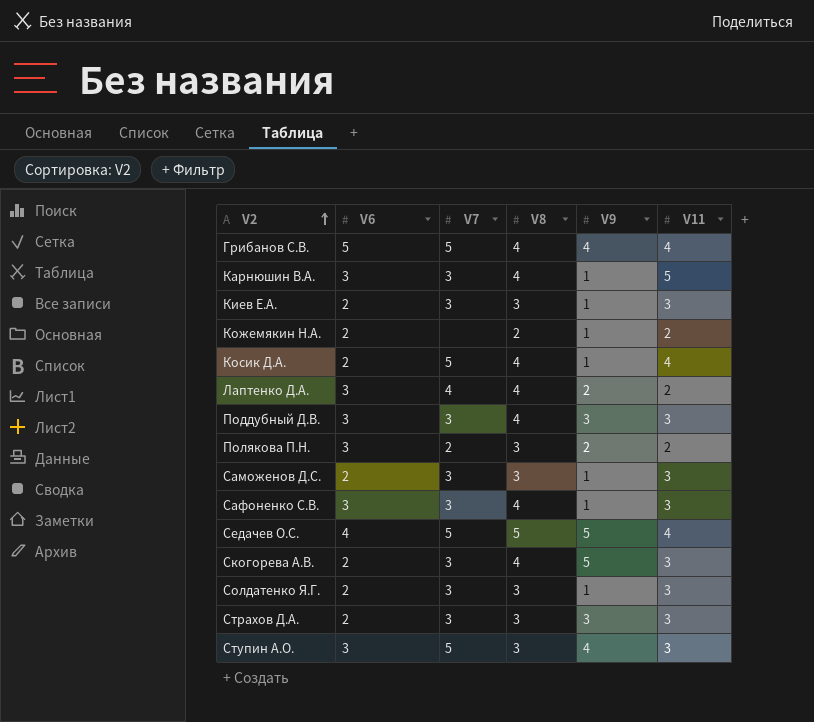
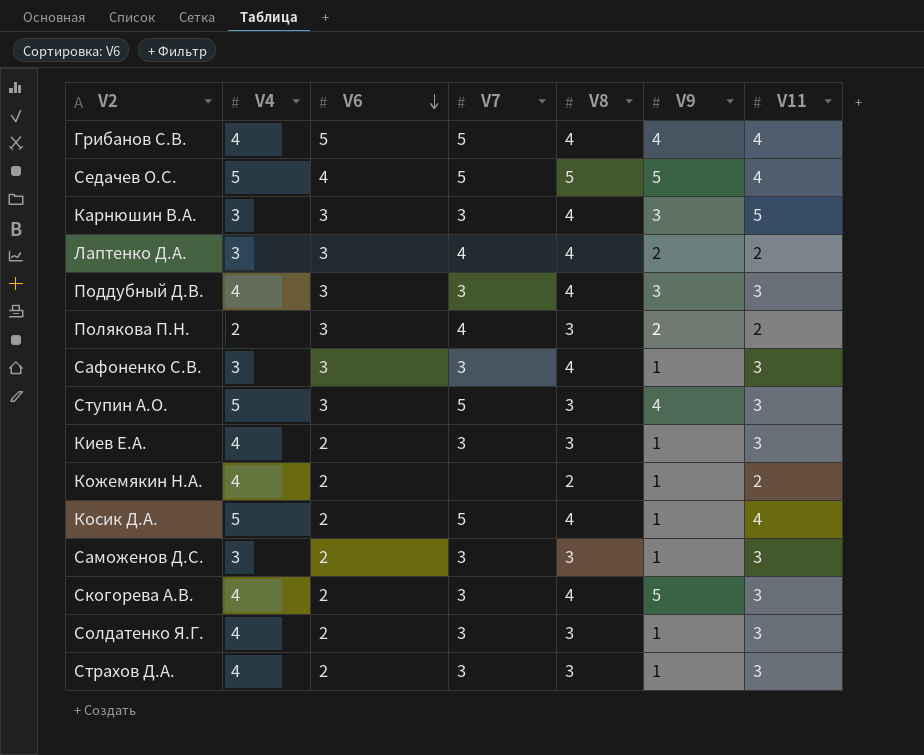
row order: V2 ascending -> V6 descending
column V4 | position: none -> 2
Карнюшин В.А. | V9: 1 -> 3
Полякова П.Н. | V7: 2 -> 4
Страхов Д.А. | V9: 3 -> 1

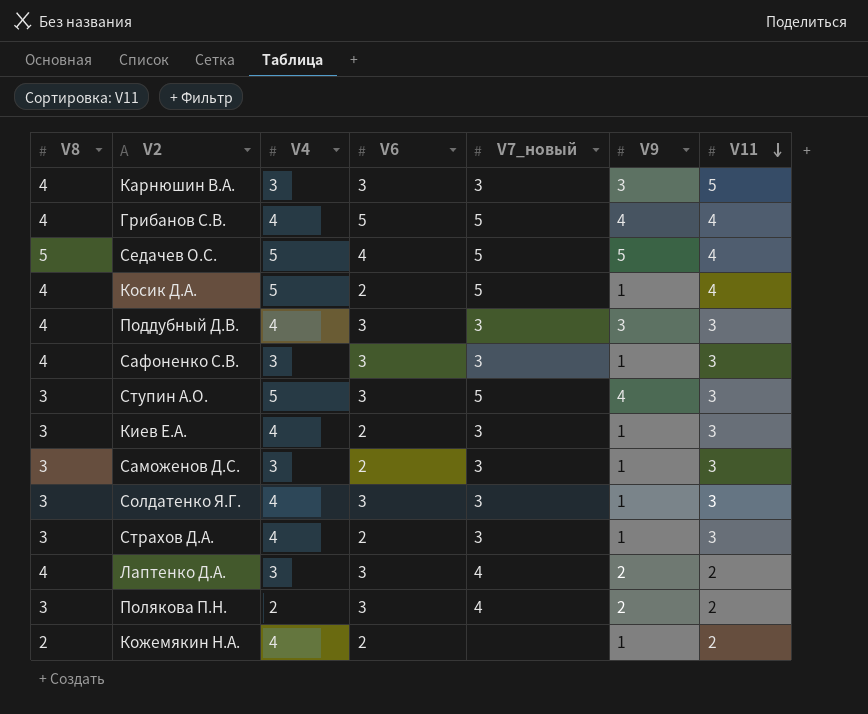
row order: V6 descending -> V11 descending
column V8 | position: 5 -> 1
column name: V7 -> V7_новый
row Скогорева А.В.: 4 | 2 | 3 | 4 | 5 | 3 -> none
Солдатенко Я.Г. | V6: 2 -> 3

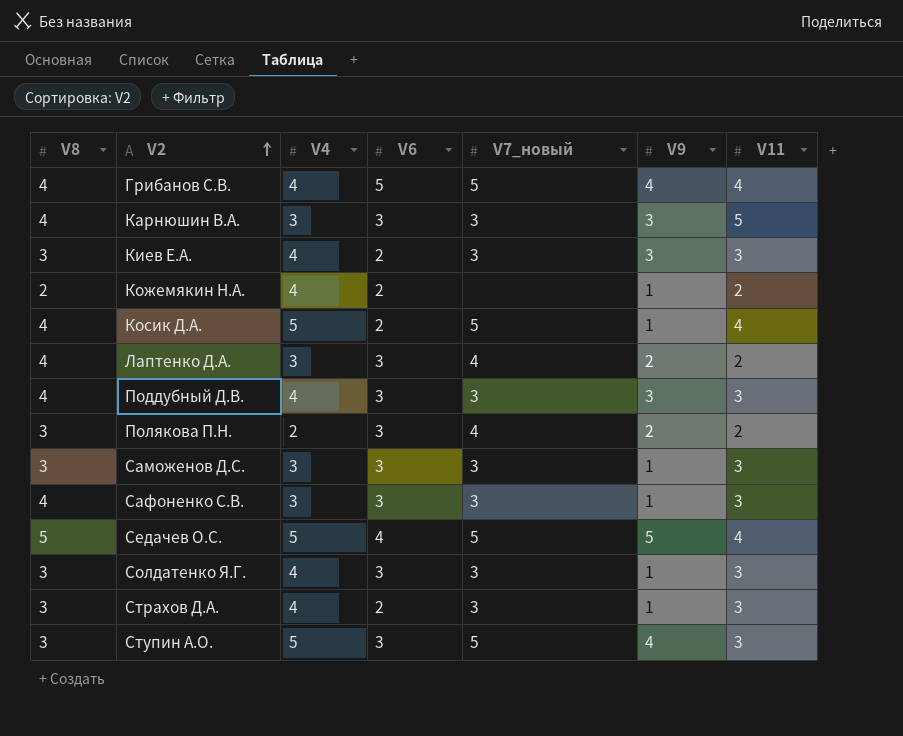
row order: V11 descending -> V2 ascending
Киев Е.А. | V9: 1 -> 3
Саможенов Д.С. | V6: 2 -> 3

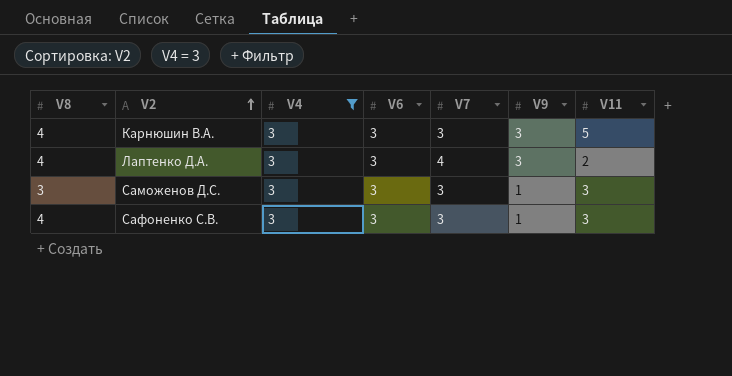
filter: none -> V4 = 3
column name: V7_новый -> V7
Лаптенко Д.А. | V9: 2 -> 3

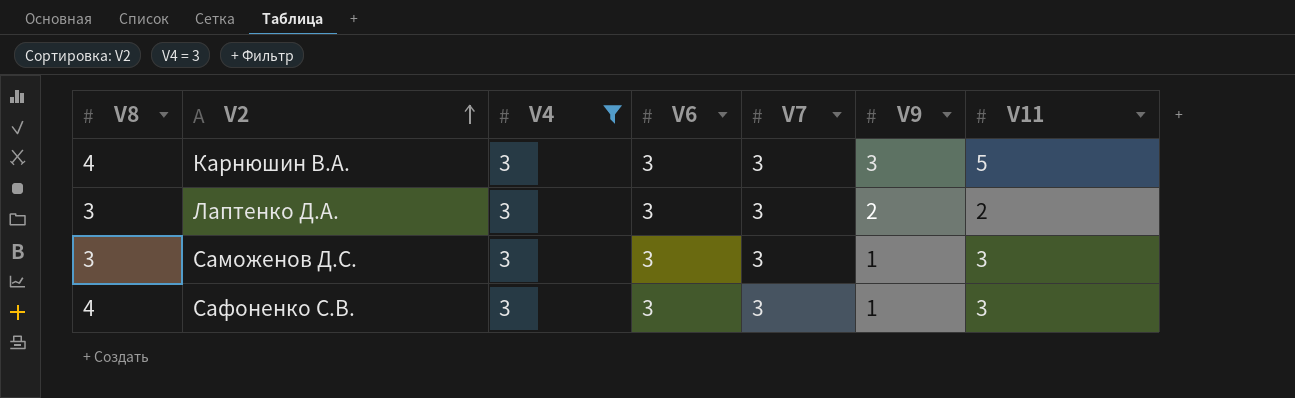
Лаптенко Д.А. | V8: 4 -> 3
Лаптенко Д.А. | V7: 4 -> 3
Лаптенко Д.А. | V9: 3 -> 2

